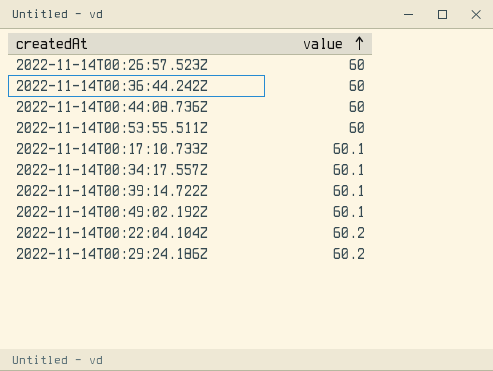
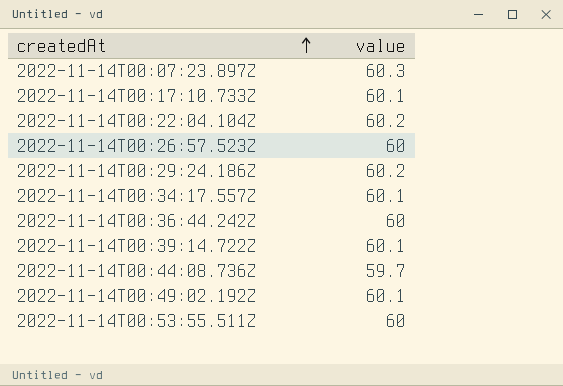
row order: value ascending -> createdAt ascending
row 2022-11-14T00:07:23.897Z: none -> 60.3
2022-11-14T00:44:08.736Z | value: 60 -> 59.7

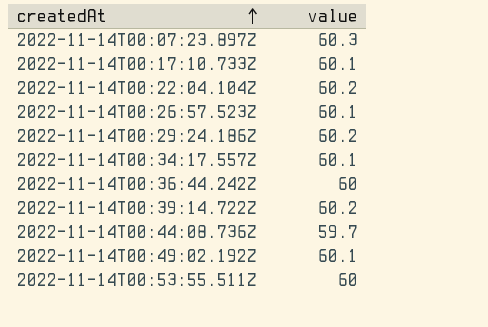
2022-11-14T00:26:57.523Z | value: 60 -> 60.1
2022-11-14T00:39:14.722Z | value: 60.1 -> 60.2

